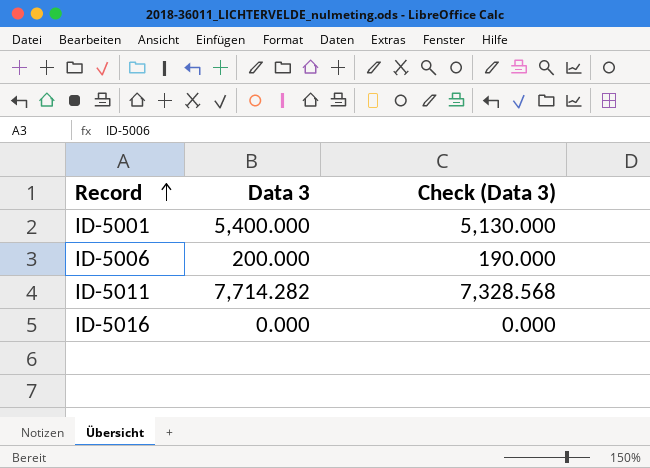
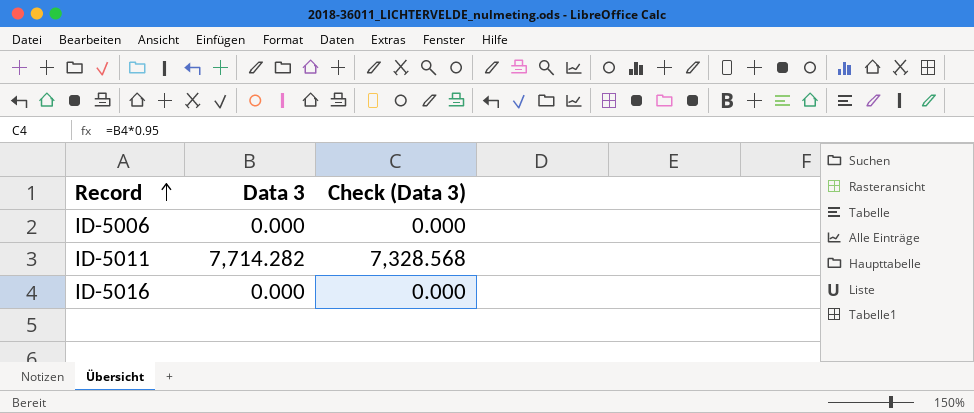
row ID-5001: 5,400.000 | 5,130.000 -> none
ID-5006 | Data 3: 200.000 -> 0.000
ID-5006 | Check (Data 3): 190.000 -> 0.000

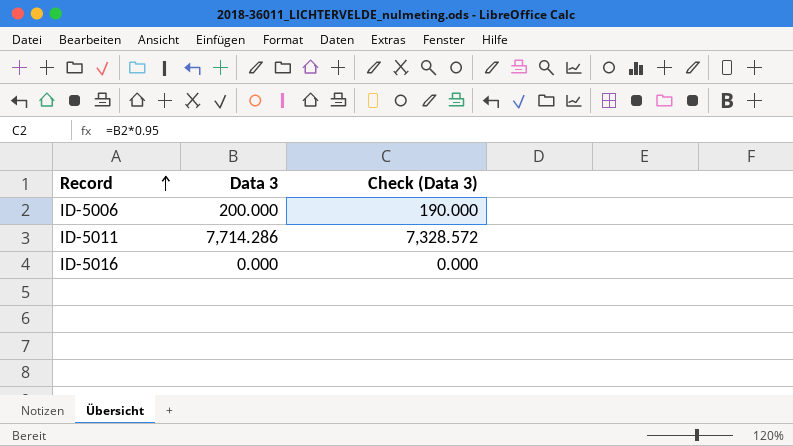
ID-5006 | Data 3: 0.000 -> 200.000
ID-5006 | Check (Data 3): 0.000 -> 190.000
ID-5011 | Data 3: 7,714.282 -> 7,714.286
ID-5011 | Check (Data 3): 7,328.568 -> 7,328.572

